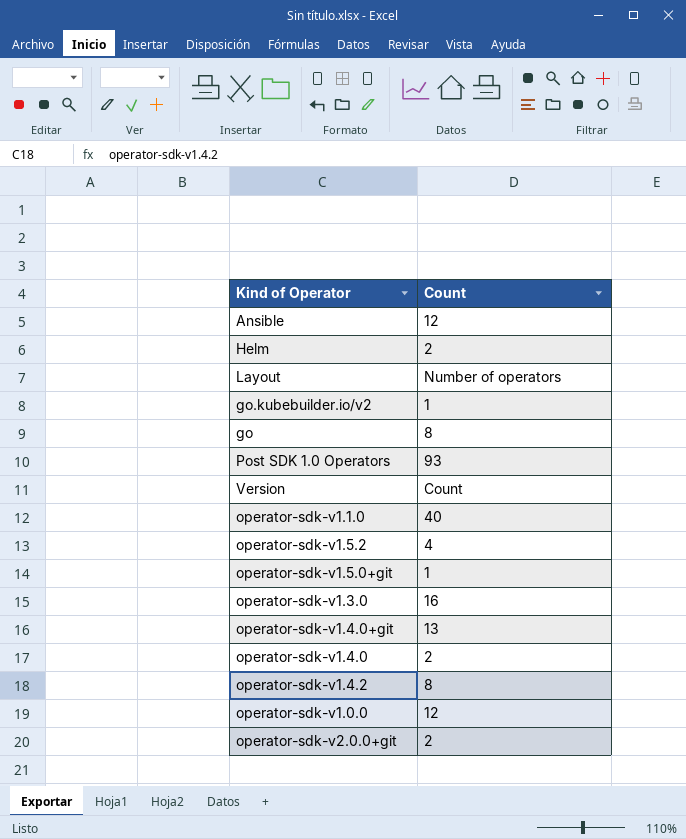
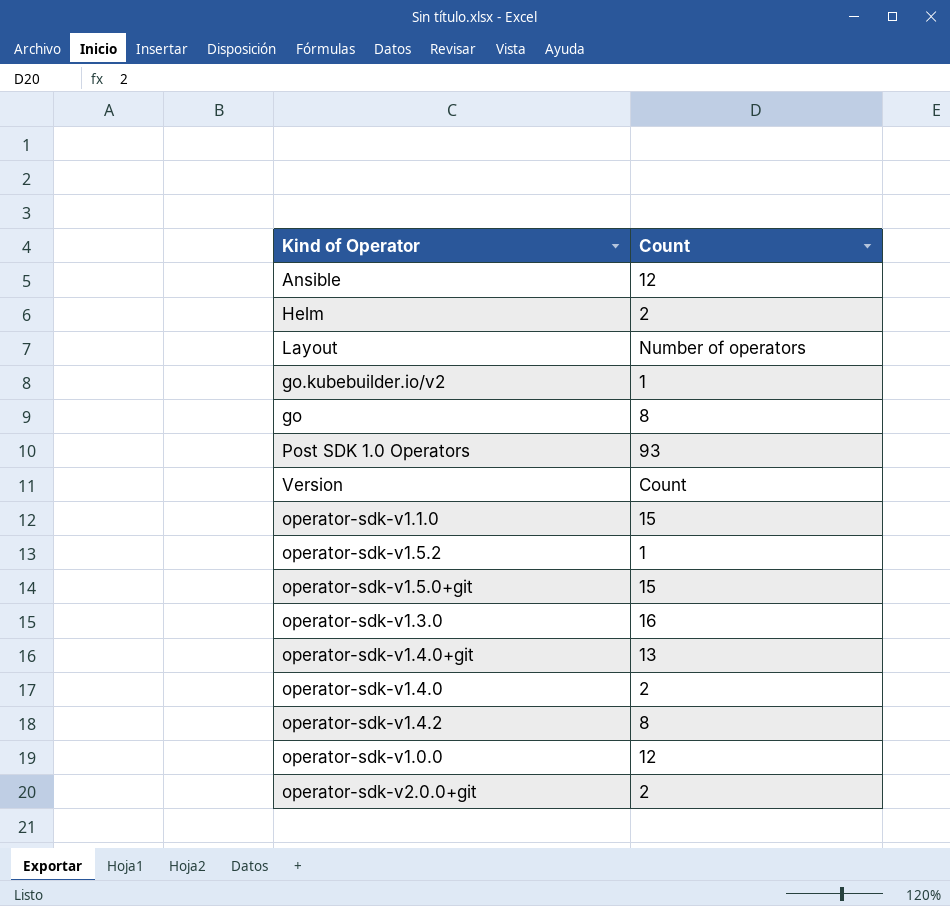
operator-sdk-v1.1.0 | Count: 40 -> 15
operator-sdk-v1.5.2 | Count: 4 -> 1
operator-sdk-v1.5.0+git | Count: 1 -> 15

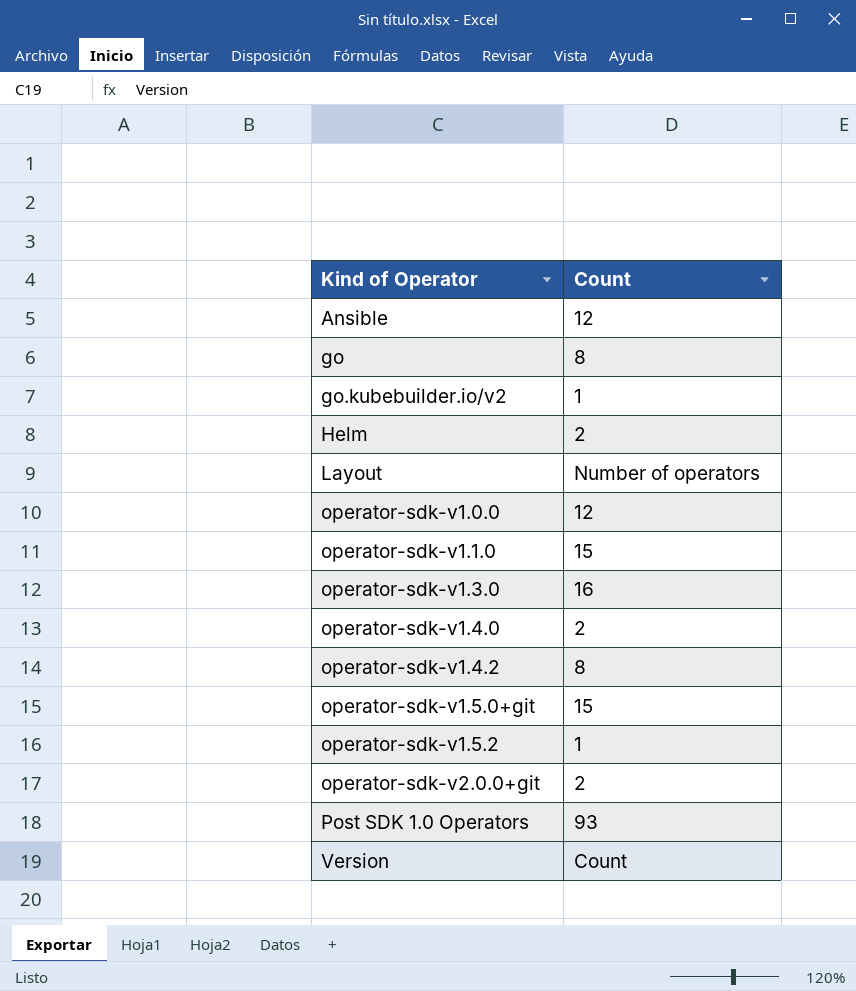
row order: none -> Kind of Operator ascending
row operator-sdk-v1.4.0+git: 13 -> none

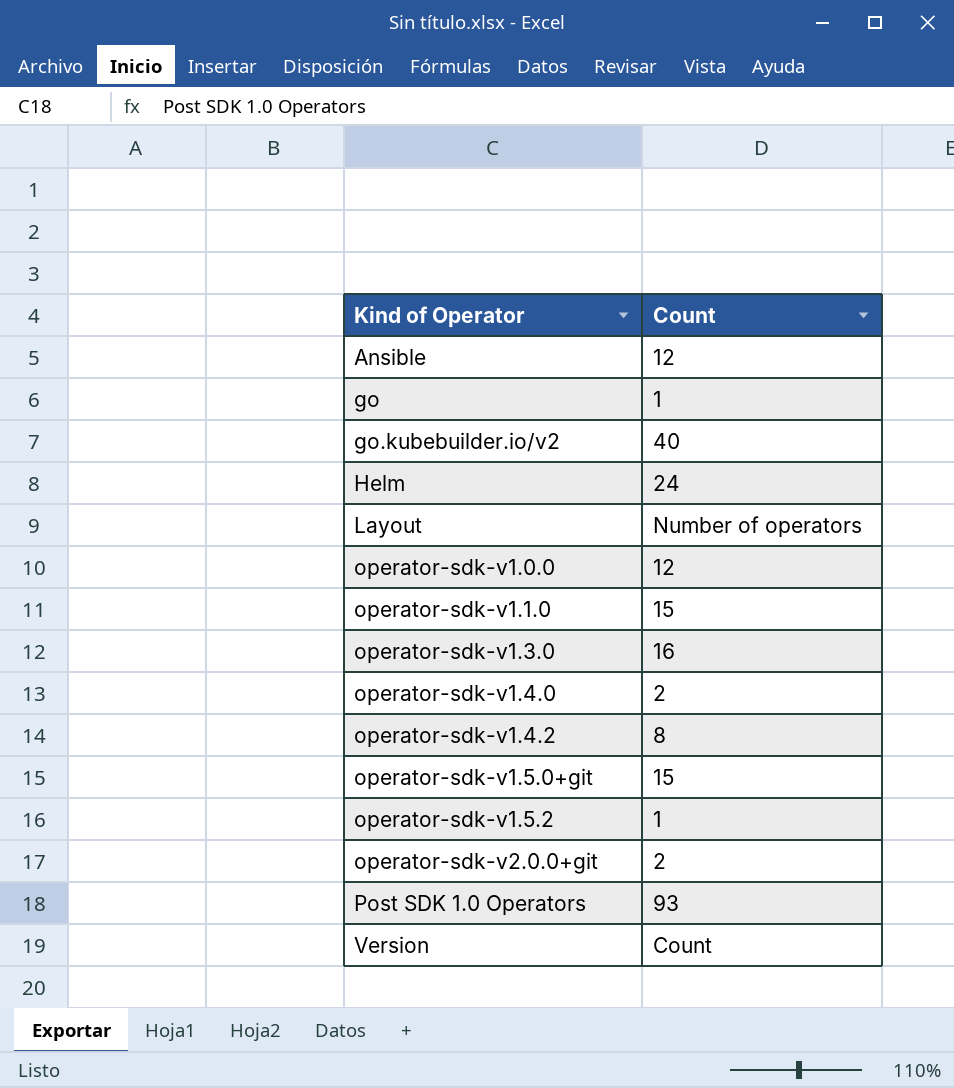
go | Count: 8 -> 1
go.kubebuilder.io/v2 | Count: 1 -> 40
Helm | Count: 2 -> 24

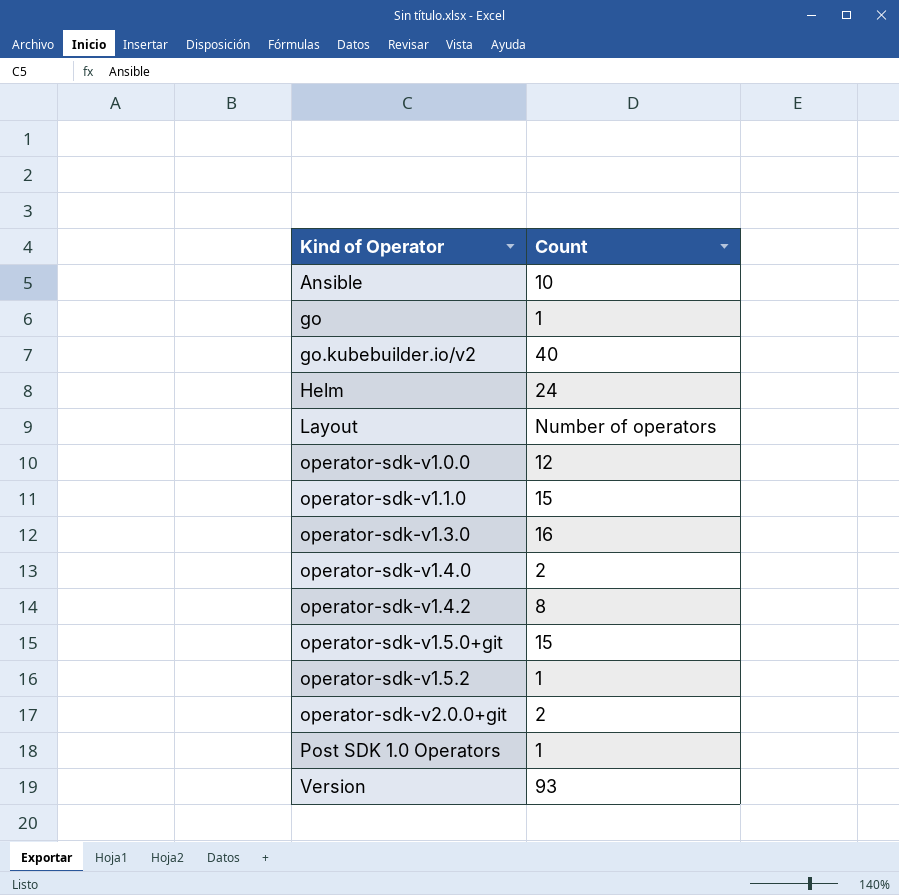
Ansible | Count: 12 -> 10
Post SDK 1.0 Operators | Count: 93 -> 1
Version | Count: Count -> 93

